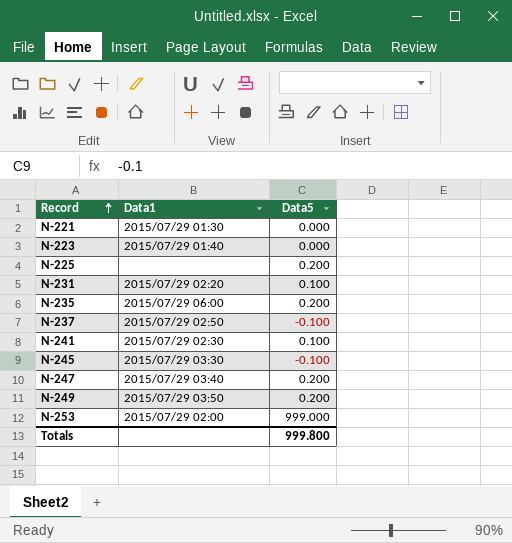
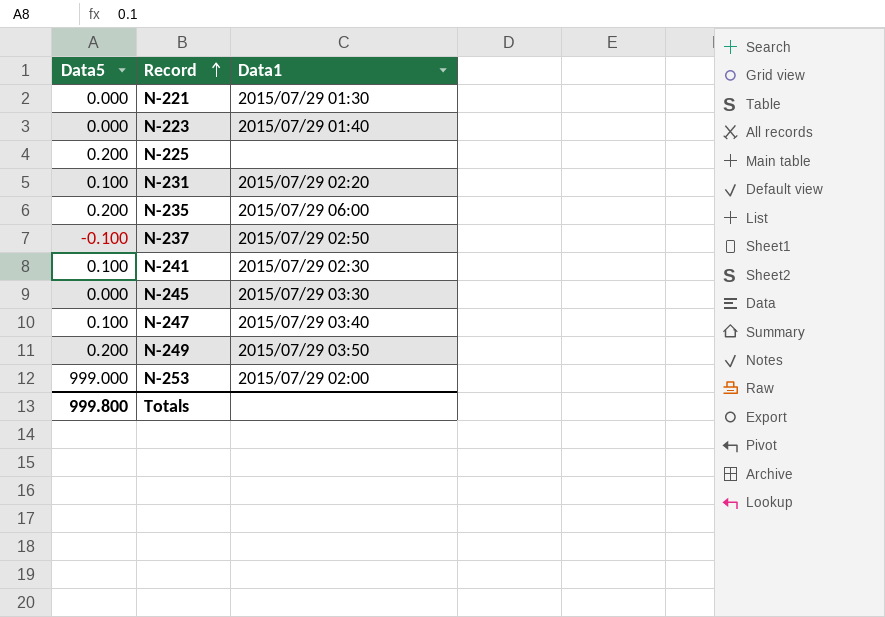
column Data5 | position: 3 -> 1
N-245 | Data5: -0.100 -> 0.000
N-247 | Data5: 0.200 -> 0.100

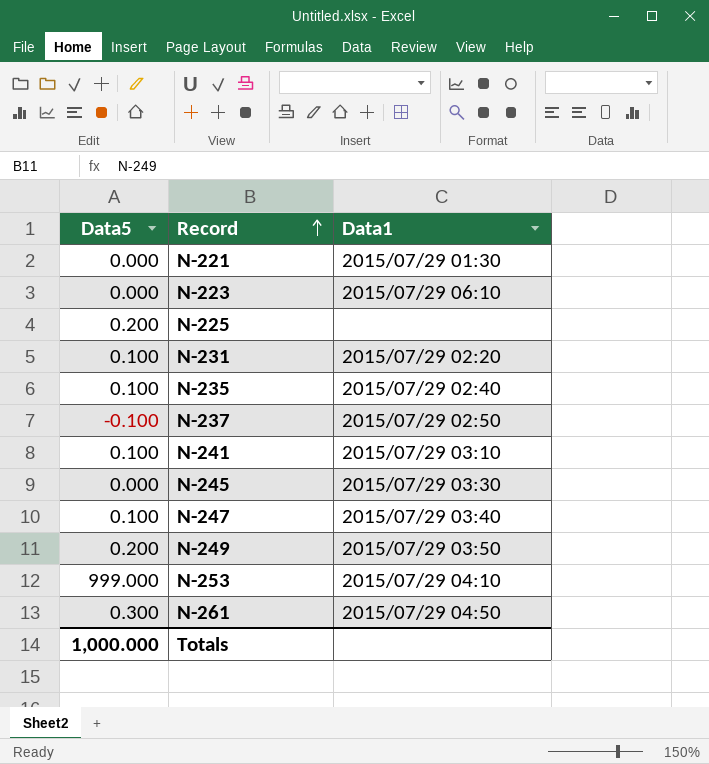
N-223 | Data1: 2015/07/29 01:40 -> 2015/07/29 06:10
N-235 | Data5: 0.200 -> 0.100
N-235 | Data1: 2015/07/29 06:00 -> 2015/07/29 02:40
N-241 | Data1: 2015/07/29 02:30 -> 2015/07/29 03:10
N-253 | Data1: 2015/07/29 02:00 -> 2015/07/29 04:10
row N-261: none -> 0.300 | 2015/07/29 04:50
Totals | Data5: 999.800 -> 1,000.000

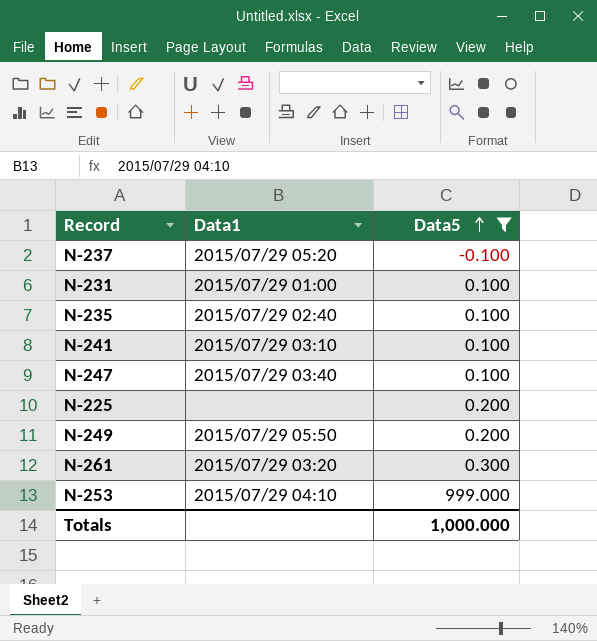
filter: none -> Data5 != 0.000
row order: Record ascending -> Data5 ascending
column Data5 | position: 1 -> 3
N-237 | Data1: 2015/07/29 02:50 -> 2015/07/29 05:20
N-231 | Data1: 2015/07/29 02:20 -> 2015/07/29 01:00
N-249 | Data1: 2015/07/29 03:50 -> 2015/07/29 05:50
N-261 | Data1: 2015/07/29 04:50 -> 2015/07/29 03:20

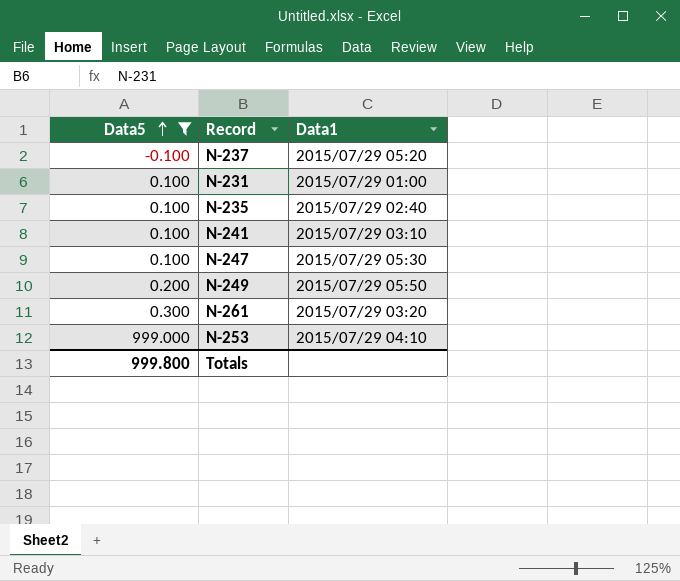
column Data5 | position: 3 -> 1
row N-225: none | 0.200 -> none
N-247 | Data1: 2015/07/29 03:40 -> 2015/07/29 05:30
Totals | Data5: 1,000.000 -> 999.800

